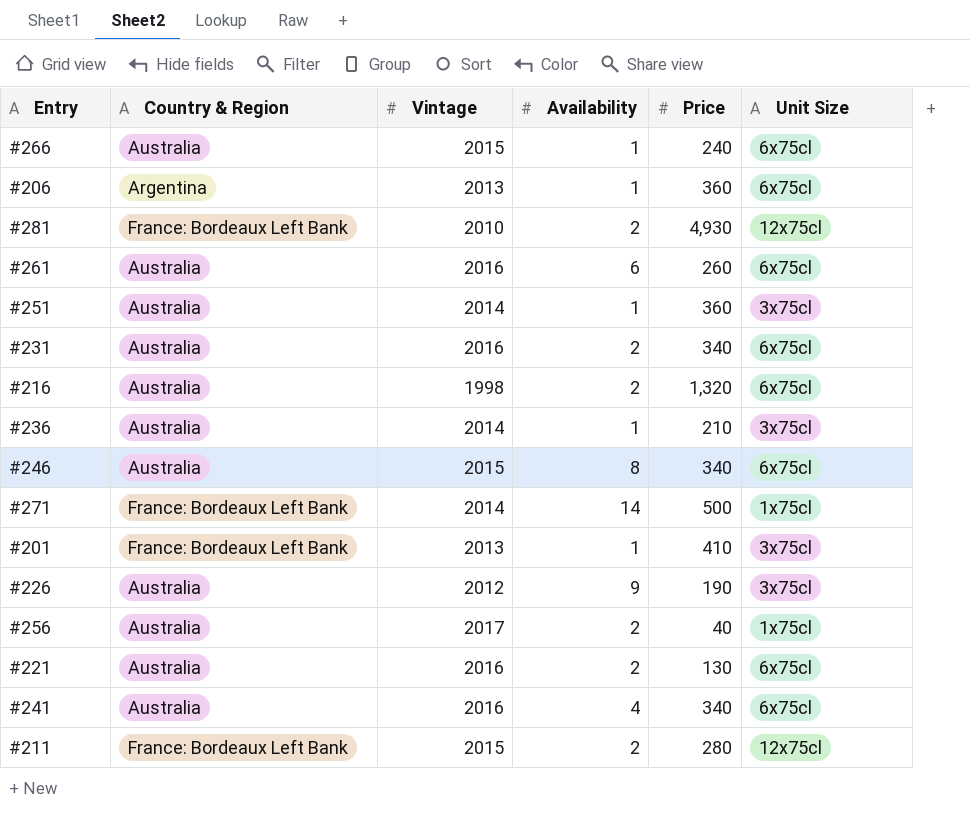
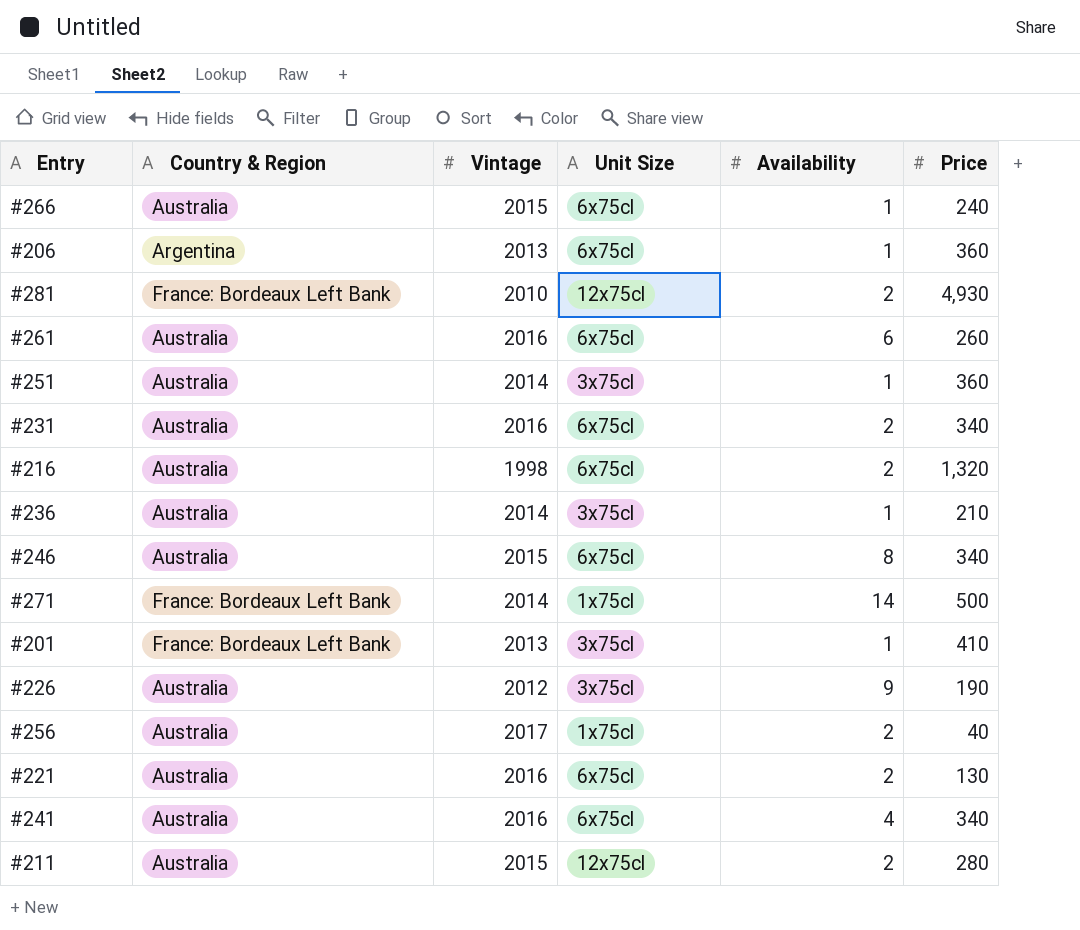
column Unit Size | position: 6 -> 4
#211 | Country & Region: France: Bordeaux Left Bank -> Australia

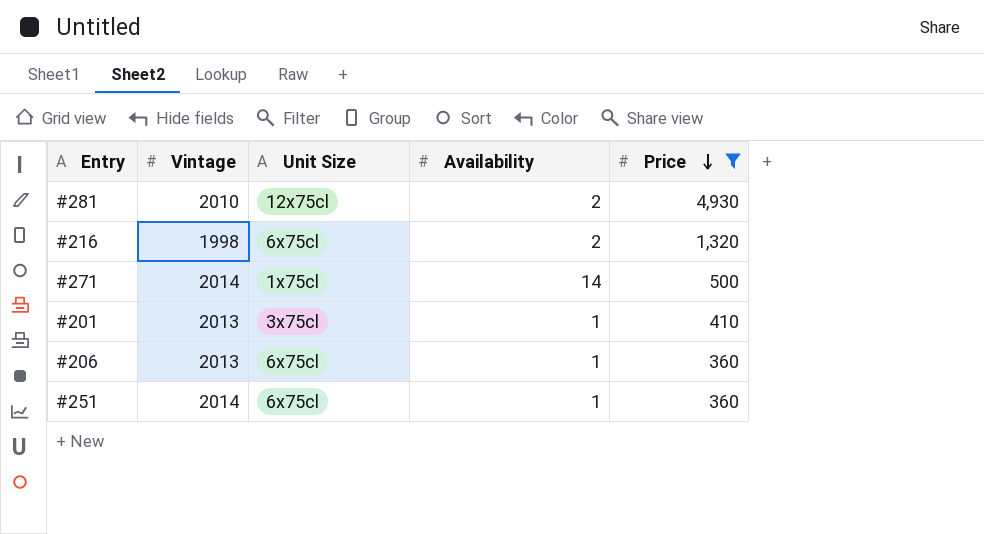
filter: none -> Price >= 360
row order: none -> Price descending
column Country & Region | position: 2 -> none
#251 | Unit Size: 3x75cl -> 6x75cl

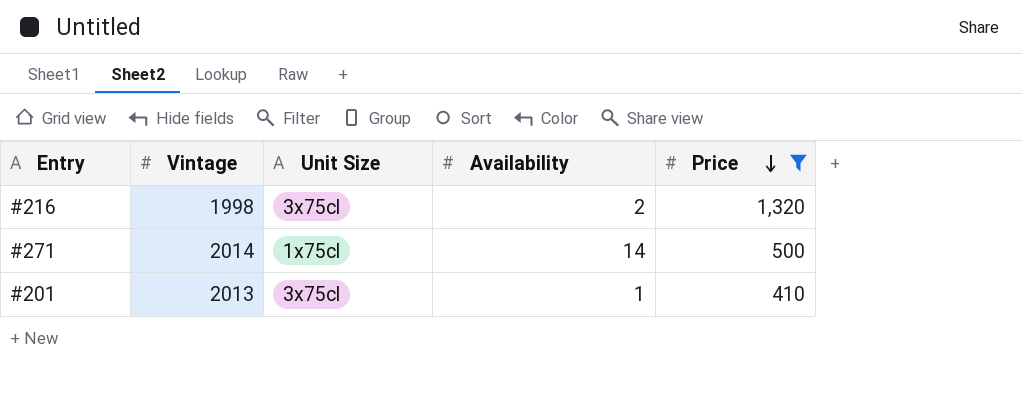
row #281: 2010 | 12x75cl | 2 | 4,930 -> none
row #206: 2013 | 6x75cl | 1 | 360 -> none
row #251: 2014 | 6x75cl | 1 | 360 -> none
#216 | Unit Size: 6x75cl -> 3x75cl

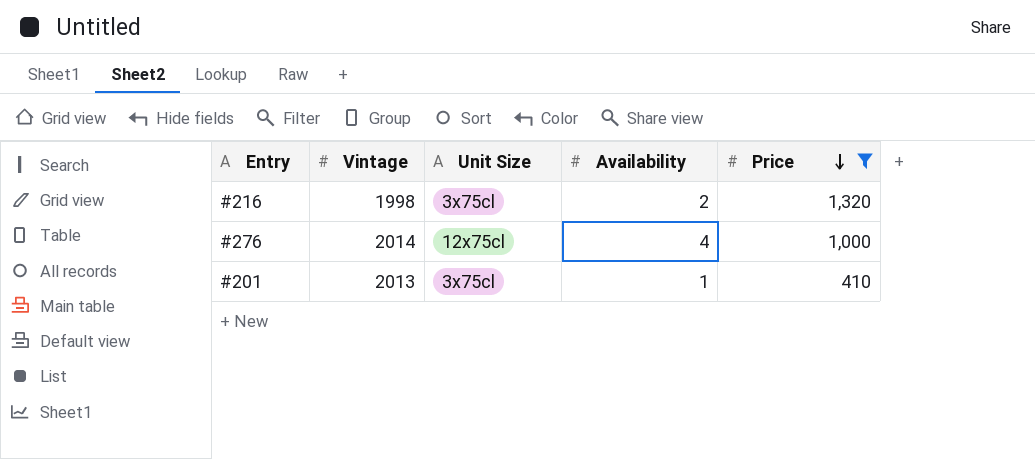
row #271: 2014 | 1x75cl | 14 | 500 -> none
row #276: none -> 2014 | 12x75cl | 4 | 1,000

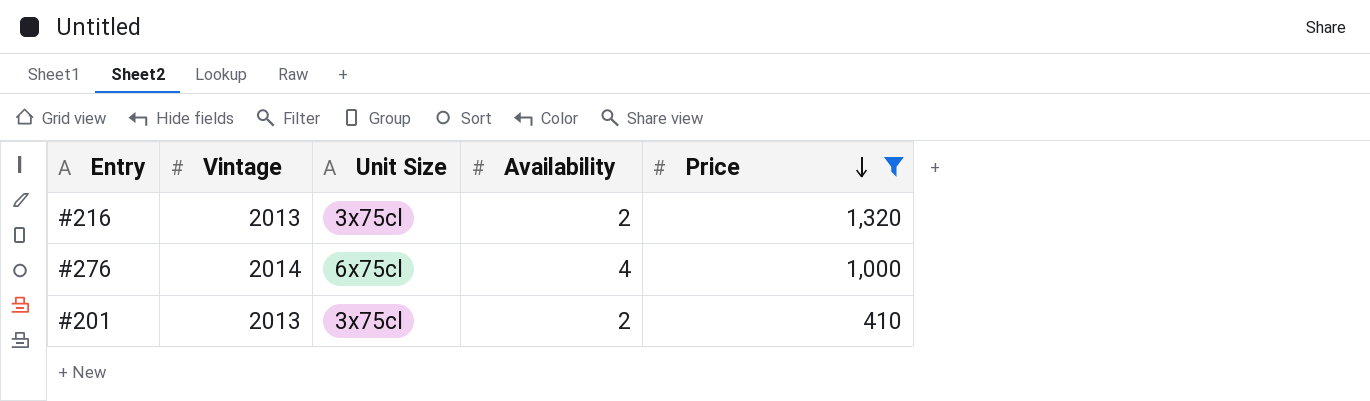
#216 | Vintage: 1998 -> 2013
#276 | Unit Size: 12x75cl -> 6x75cl
#201 | Availability: 1 -> 2

